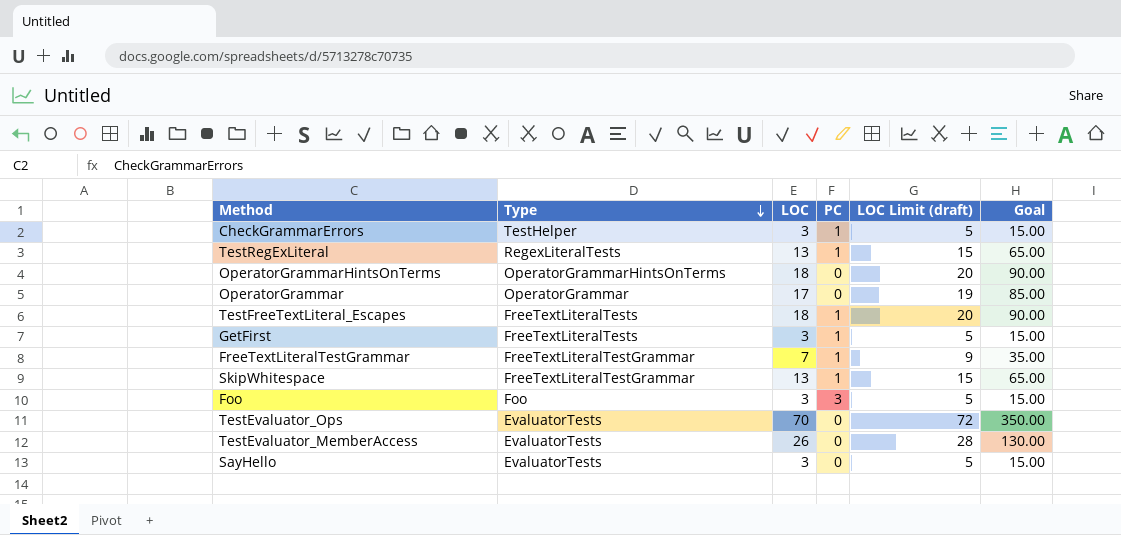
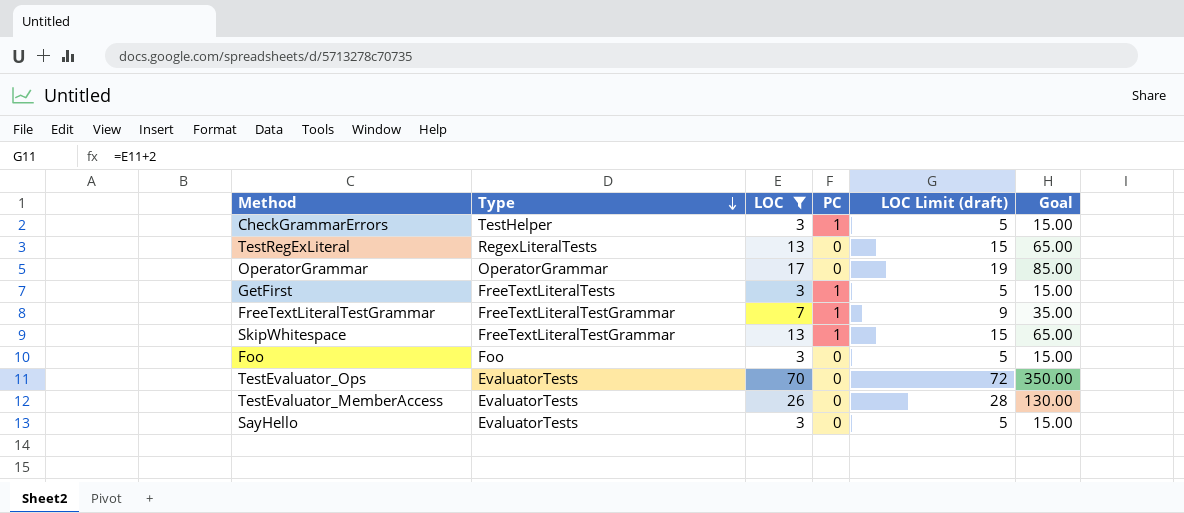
filter: none -> LOC != 18
TestRegExLiteral | PC: 1 -> 0
Foo | PC: 3 -> 0

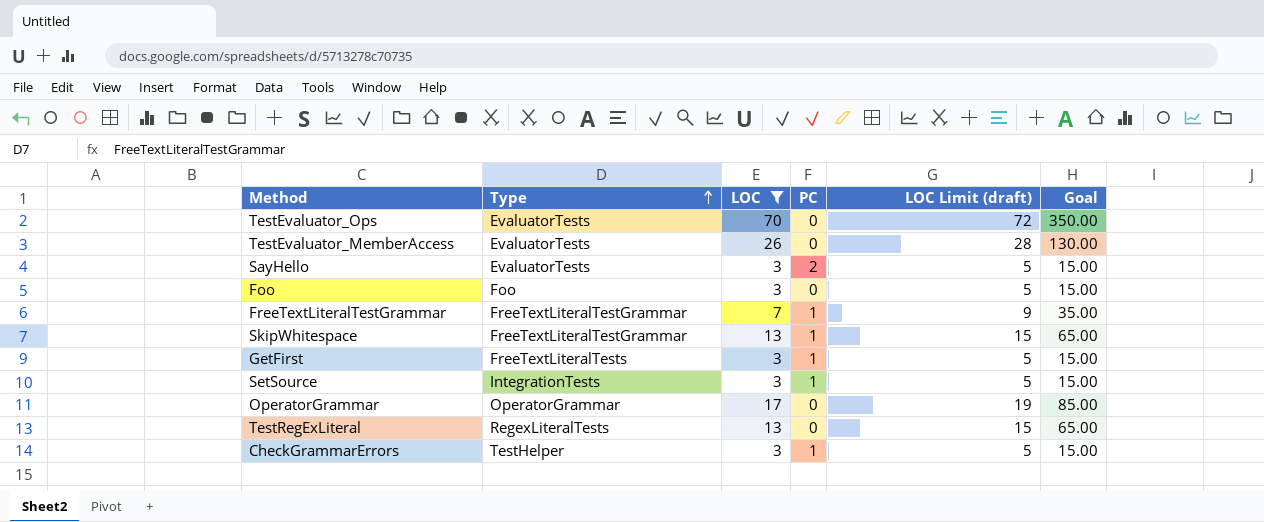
row order: Type descending -> Type ascending
SayHello | PC: 0 -> 2
row SetSource: none -> IntegrationTests | 3 | 1 | 5 | 15.00

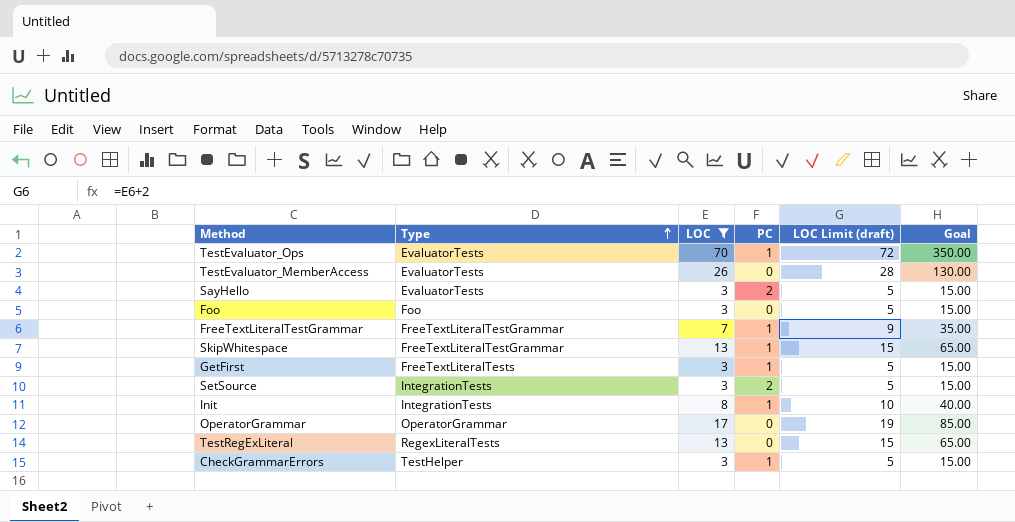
TestEvaluator_Ops | PC: 0 -> 1
SetSource | PC: 1 -> 2
row Init: none -> IntegrationTests | 8 | 1 | 10 | 40.00

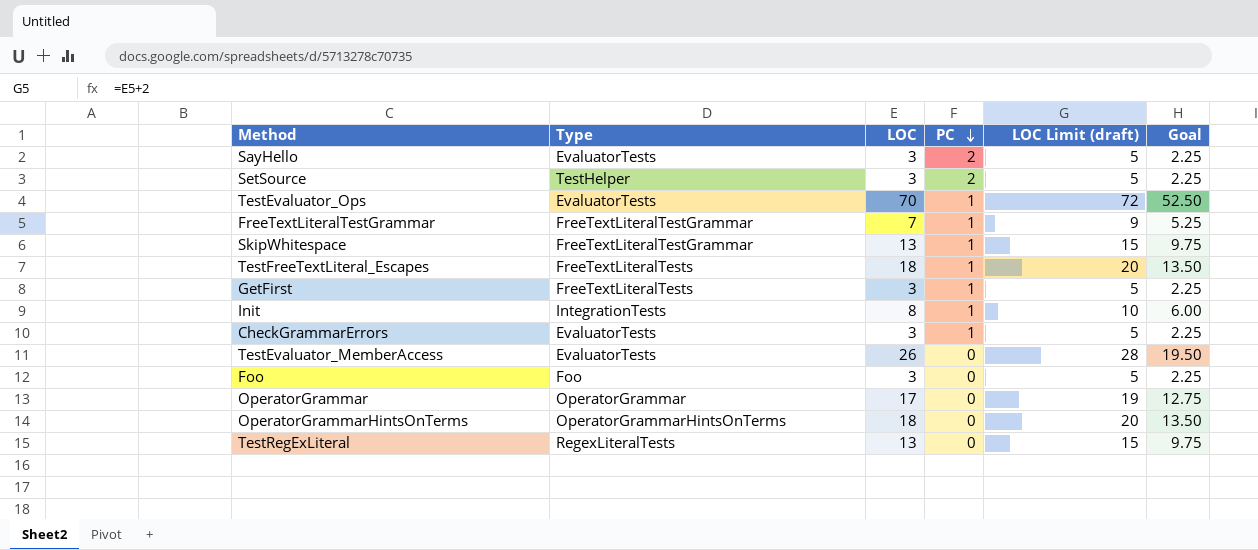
filter: LOC != 18 -> none
row order: Type ascending -> PC descending
column Goal | formula: [LOC] * 5 -> [LOC] * 0.75
SetSource | Type: IntegrationTests -> TestHelper
CheckGrammarErrors | Type: TestHelper -> EvaluatorTests

